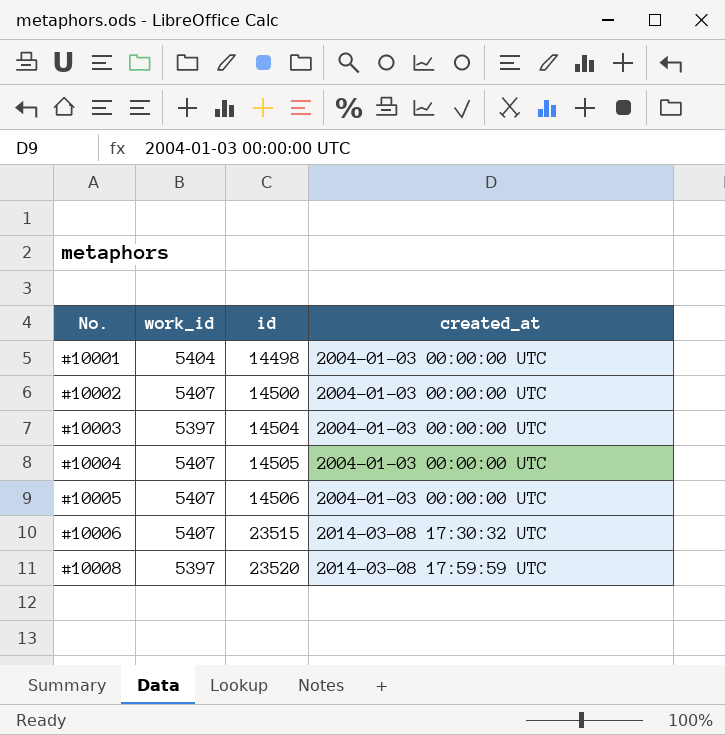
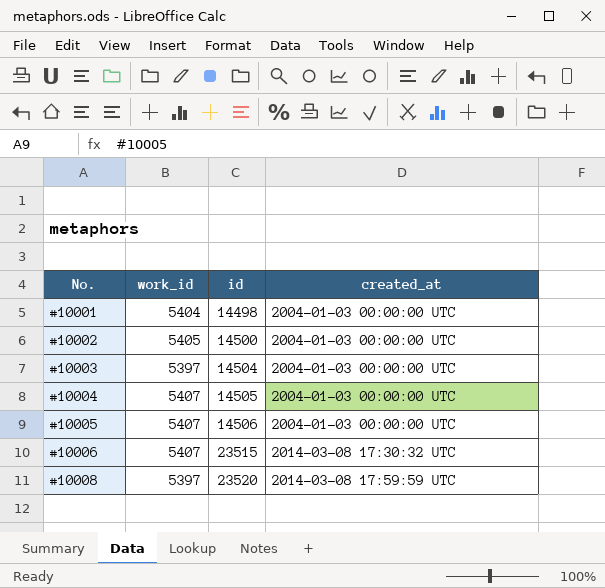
#10002 | work_id: 5407 -> 5405

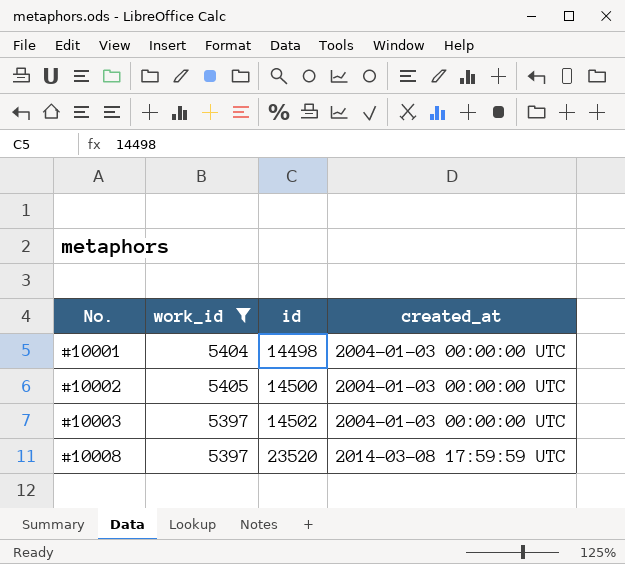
filter: none -> work_id != 5407
#10003 | id: 14504 -> 14502

